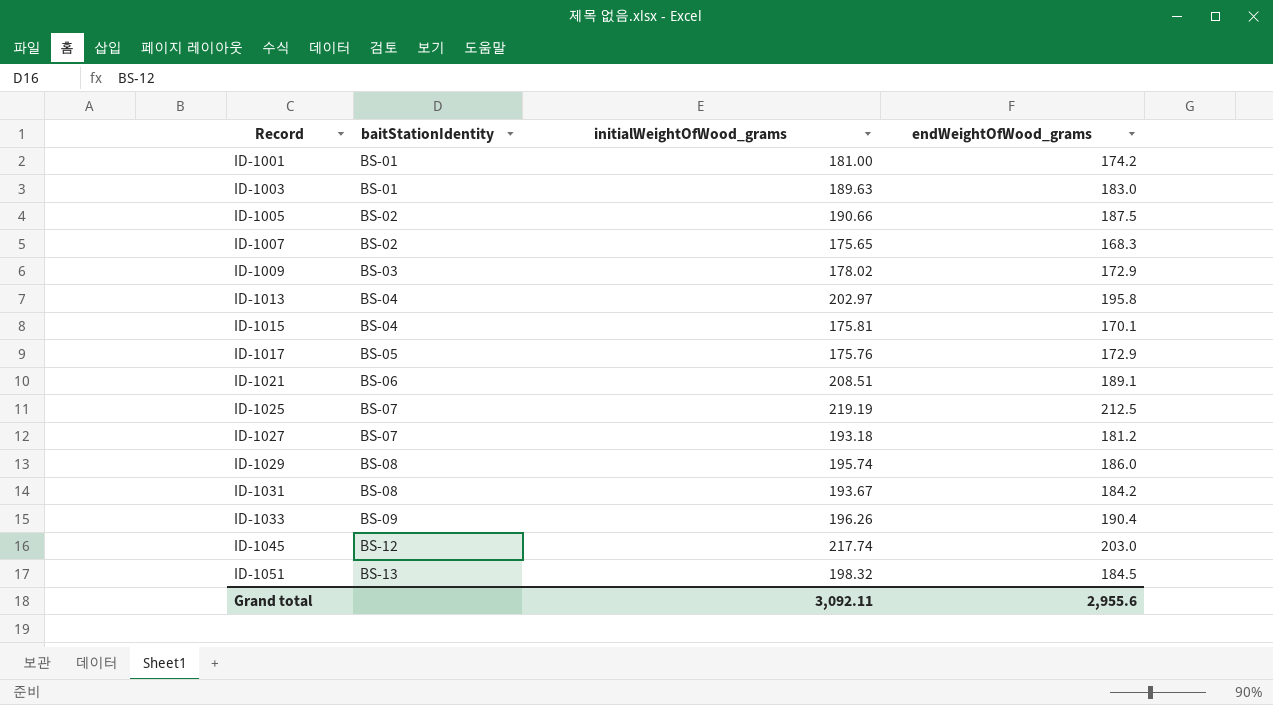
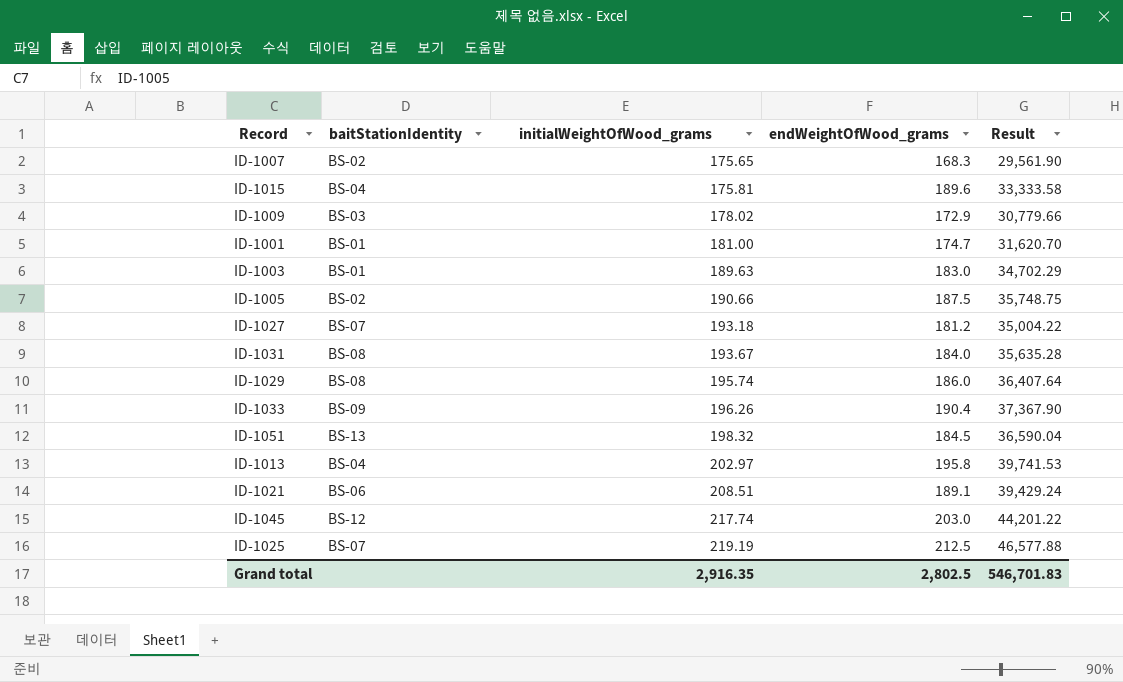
row order: Record ascending -> initialWeightOfWood_grams ascending
column Result | formula: none -> [initialWeightOfWood_grams] * [endWeightOfWood_grams]
row ID-1017: BS-05 | 175.76 | 172.9 -> none
ID-1015 | endWeightOfWood_grams: 170.1 -> 189.6
ID-1001 | endWeightOfWood_grams: 174.2 -> 174.7
ID-1031 | endWeightOfWood_grams: 184.2 -> 184.0
Grand total | initialWeightOfWood_grams: 3,092.11 -> 2,916.35
Grand total | endWeightOfWood_grams: 2,955.6 -> 2,802.5

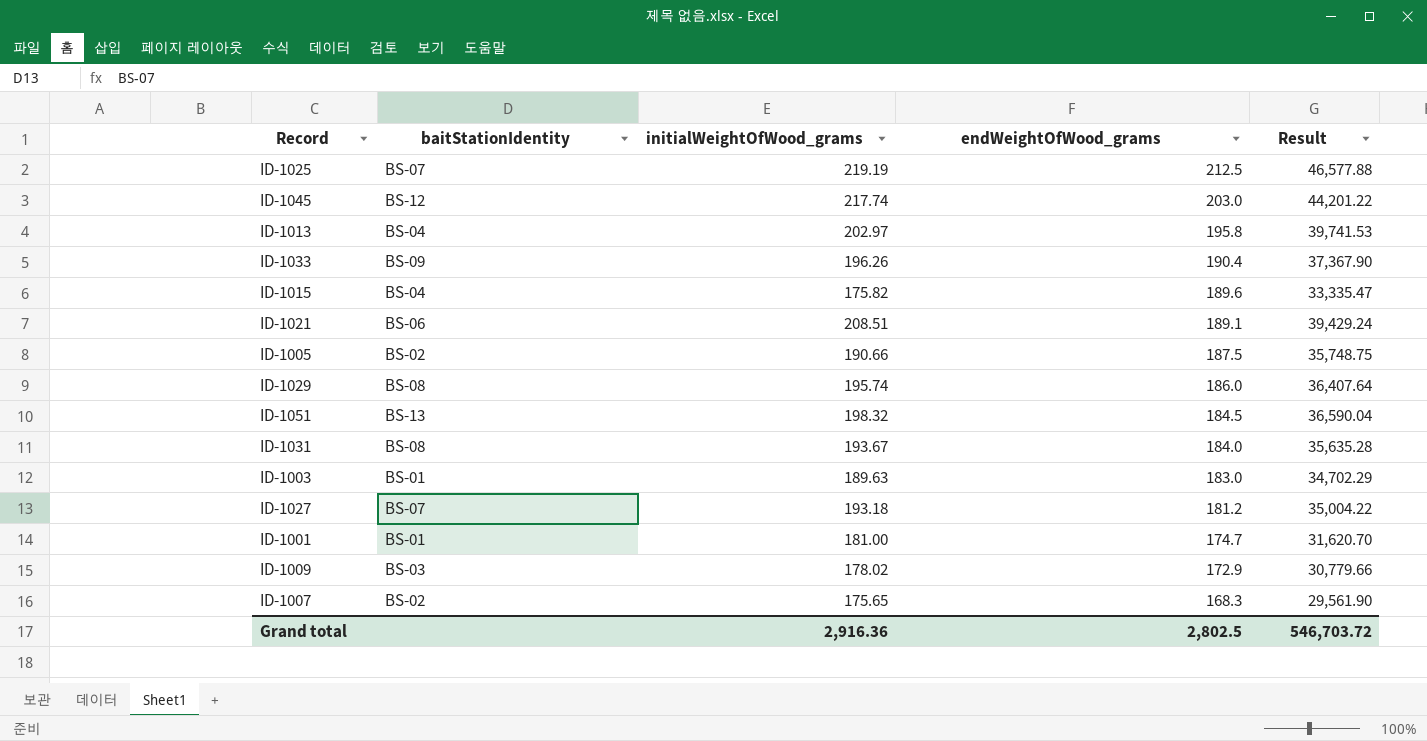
row order: initialWeightOfWood_grams ascending -> endWeightOfWood_grams descending
ID-1015 | initialWeightOfWood_grams: 175.81 -> 175.82
ID-1015 | Result: 33,333.58 -> 33,335.47
Grand total | initialWeightOfWood_grams: 2,916.35 -> 2,916.36
Grand total | Result: 546,701.83 -> 546,703.72

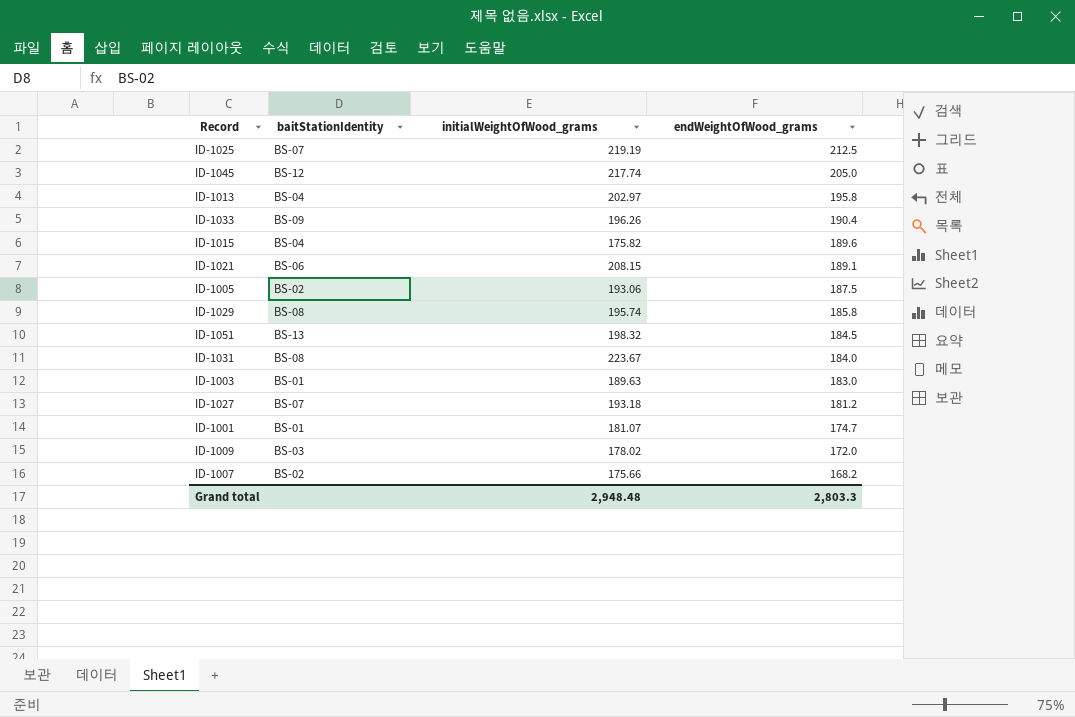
column Result | formula: [initialWeightOfWood_grams] * [endWeightOfWood_grams] -> none
ID-1045 | endWeightOfWood_grams: 203.0 -> 205.0
ID-1021 | initialWeightOfWood_grams: 208.51 -> 208.15
ID-1005 | initialWeightOfWood_grams: 190.66 -> 193.06
ID-1029 | endWeightOfWood_grams: 186.0 -> 185.8
ID-1031 | initialWeightOfWood_grams: 193.67 -> 223.67
ID-1001 | initialWeightOfWood_grams: 181.00 -> 181.07
ID-1009 | endWeightOfWood_grams: 172.9 -> 172.0
ID-1007 | initialWeightOfWood_grams: 175.65 -> 175.66
ID-1007 | endWeightOfWood_grams: 168.3 -> 168.2
Grand total | initialWeightOfWood_grams: 2,916.36 -> 2,948.48
Grand total | endWeightOfWood_grams: 2,802.5 -> 2,803.3

